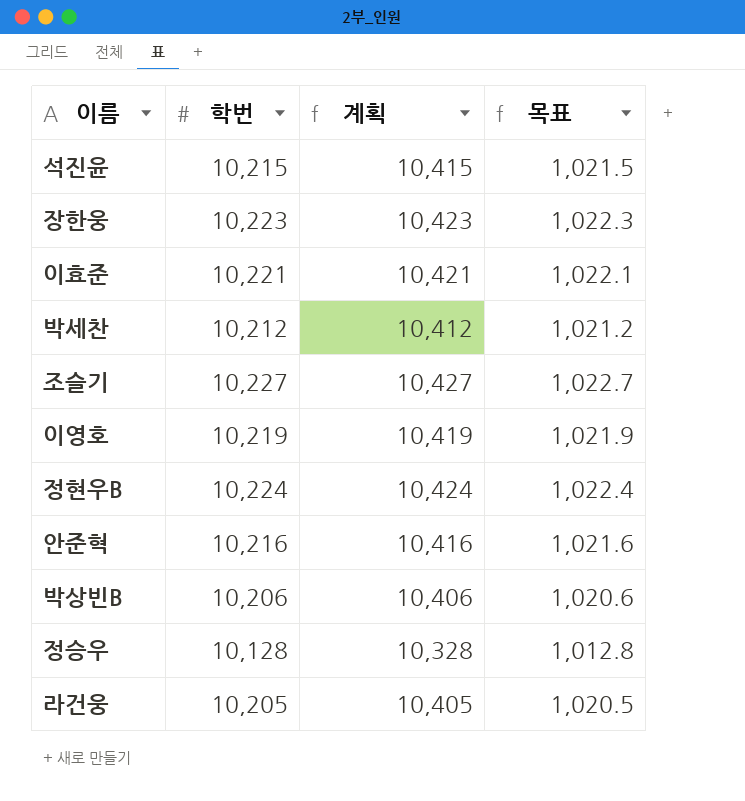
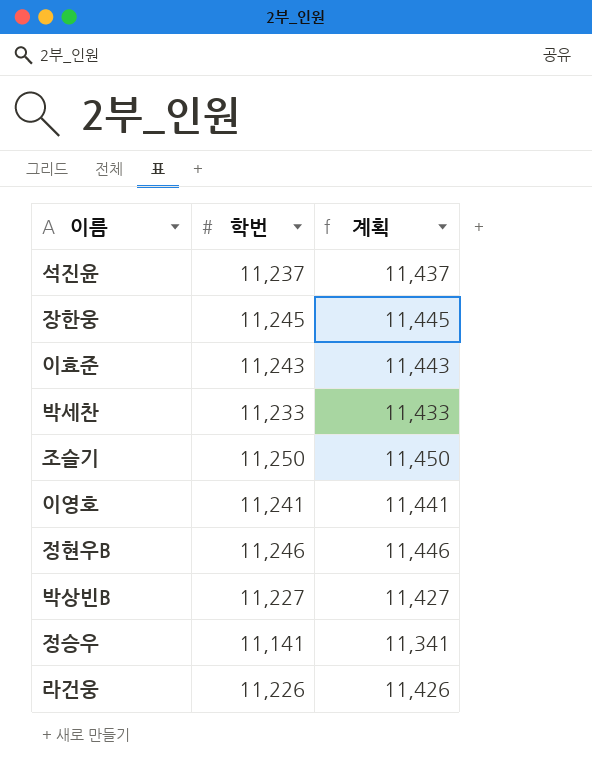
column 목표 | formula: [학번] * 0.1 -> none
row 안준혁: 10,216 | 10,416 | 1,021.6 -> none
석진윤 | 학번: 10,215 -> 11,237
석진윤 | 계획: 10,415 -> 11,437
장한웅 | 학번: 10,223 -> 11,245
장한웅 | 계획: 10,423 -> 11,445
이효준 | 학번: 10,221 -> 11,243
이효준 | 계획: 10,421 -> 11,443
박세찬 | 학번: 10,212 -> 11,233
박세찬 | 계획: 10,412 -> 11,433
조슬기 | 학번: 10,227 -> 11,250
조슬기 | 계획: 10,427 -> 11,450
이영호 | 학번: 10,219 -> 11,241
이영호 | 계획: 10,419 -> 11,441
정현우B | 학번: 10,224 -> 11,246
정현우B | 계획: 10,424 -> 11,446
박상빈B | 학번: 10,206 -> 11,227
박상빈B | 계획: 10,406 -> 11,427
정승우 | 학번: 10,128 -> 11,141
정승우 | 계획: 10,328 -> 11,341
라건웅 | 학번: 10,205 -> 11,226
라건웅 | 계획: 10,405 -> 11,426

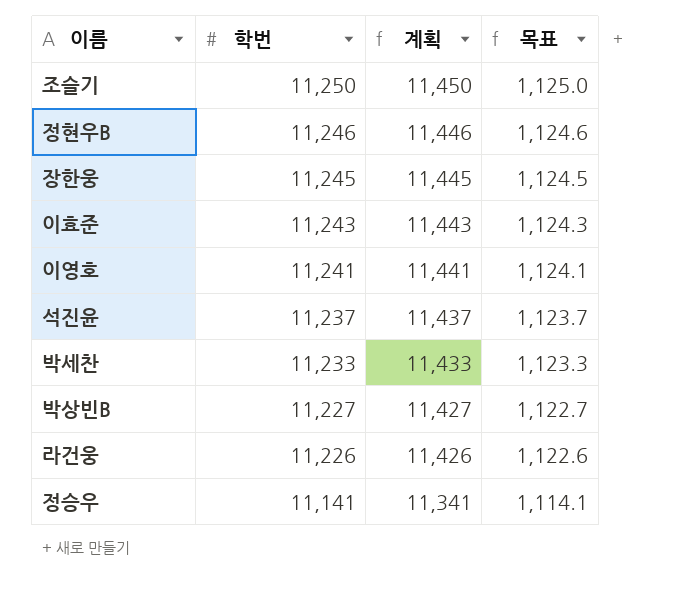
row order: none -> 학번 descending
column 목표 | formula: none -> [학번] * 0.1

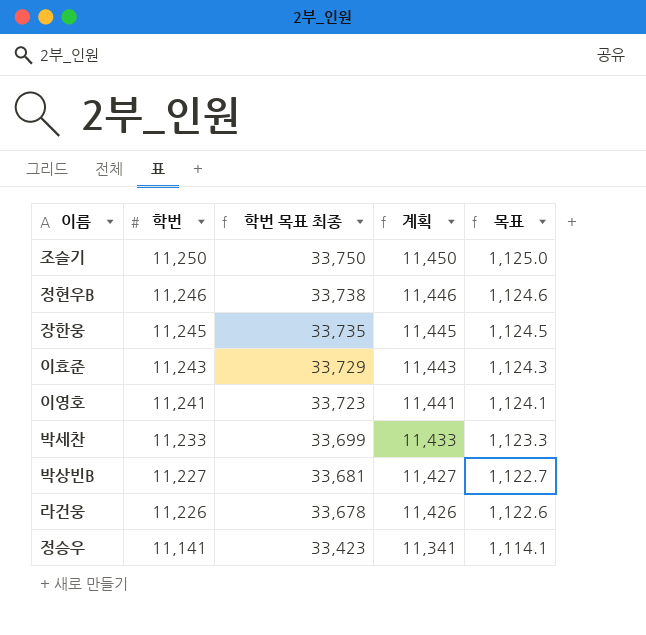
column 학번 목표 최종 | formula: none -> [학번] * 3
row 석진윤: 11,237 | 11,437 | 1,123.7 -> none

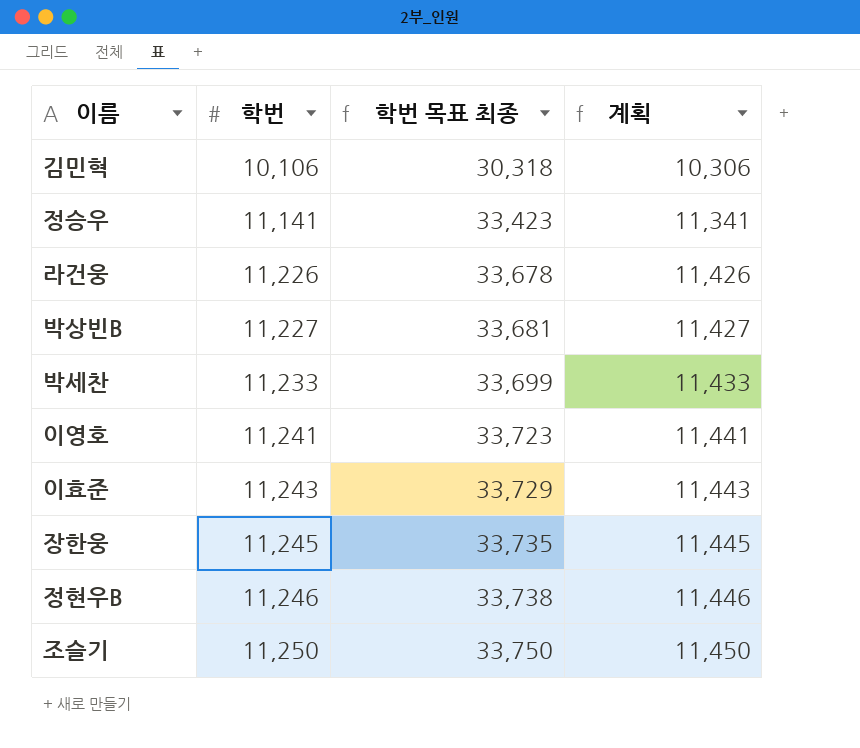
row order: 학번 descending -> 학번 ascending
column 목표 | formula: [학번] * 0.1 -> none
row 김민혁: none -> 10,106 | 30,318 | 10,306

